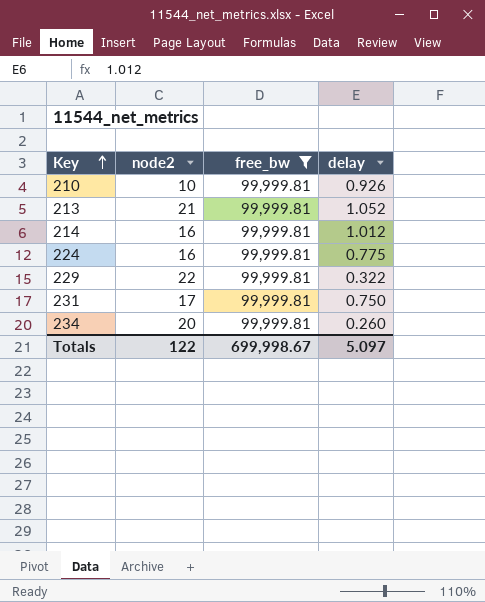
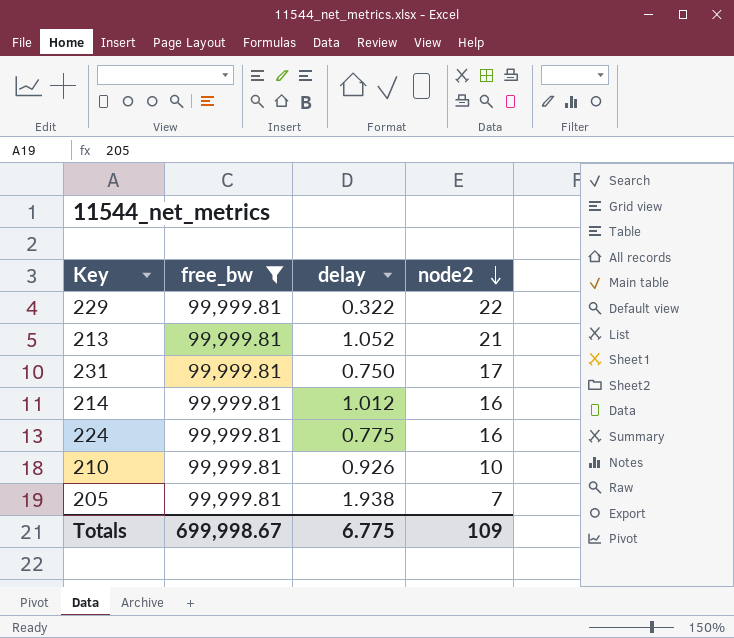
row order: Key ascending -> node2 descending
column node2 | position: 2 -> 4
row 234: 20 | 99,999.81 | 0.260 -> none
row 205: none -> 99,999.81 | 1.938 | 7
Totals | delay: 5.097 -> 6.775
Totals | node2: 122 -> 109

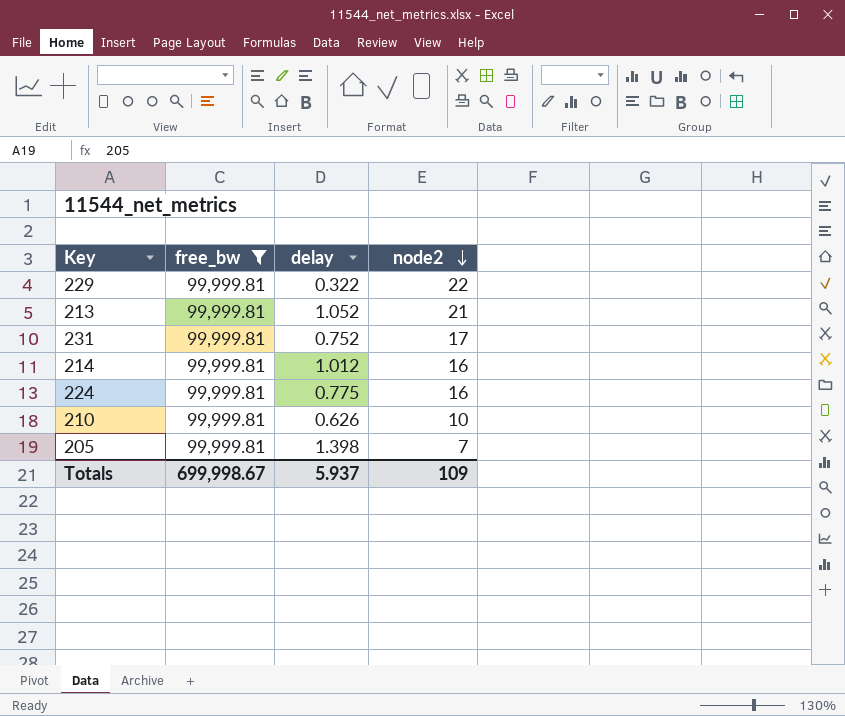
231 | delay: 0.750 -> 0.752
210 | delay: 0.926 -> 0.626
205 | delay: 1.938 -> 1.398
Totals | delay: 6.775 -> 5.937

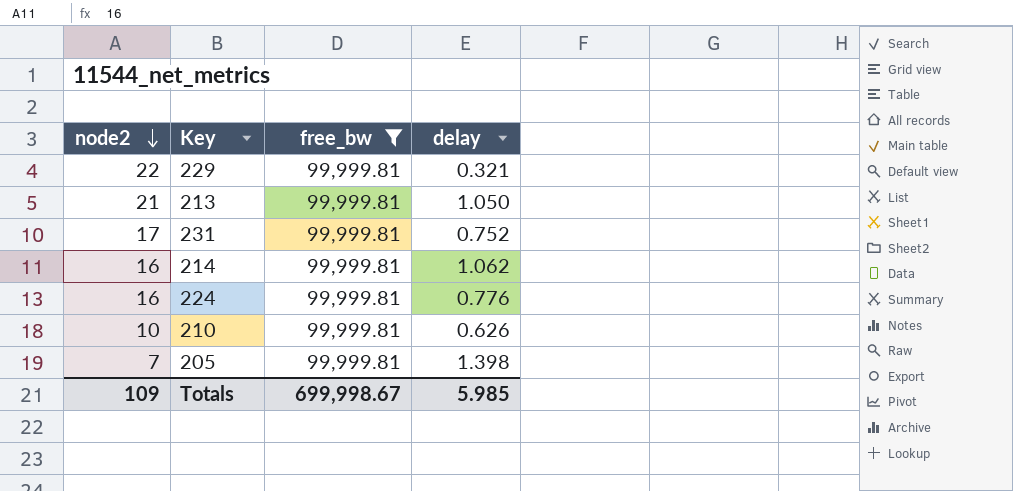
column node2 | position: 4 -> 1
229 | delay: 0.322 -> 0.321
213 | delay: 1.052 -> 1.050
214 | delay: 1.012 -> 1.062
224 | delay: 0.775 -> 0.776
Totals | delay: 5.937 -> 5.985

